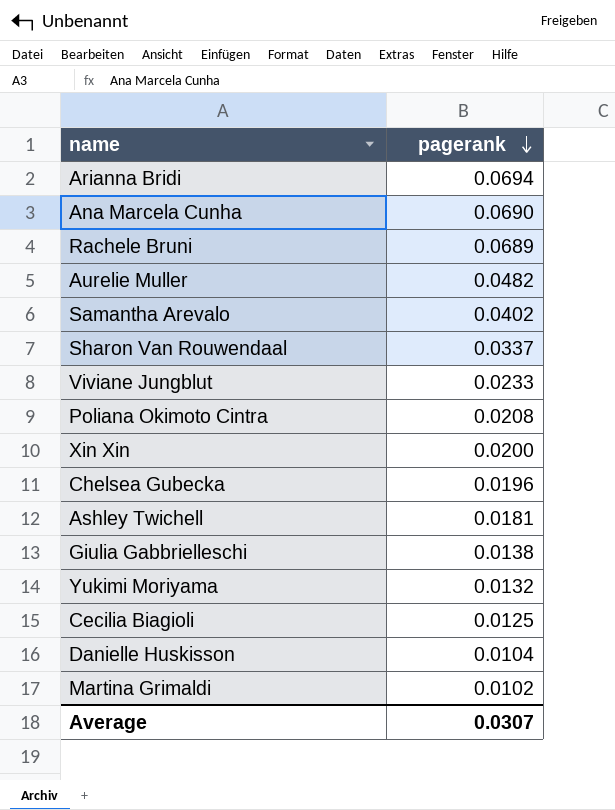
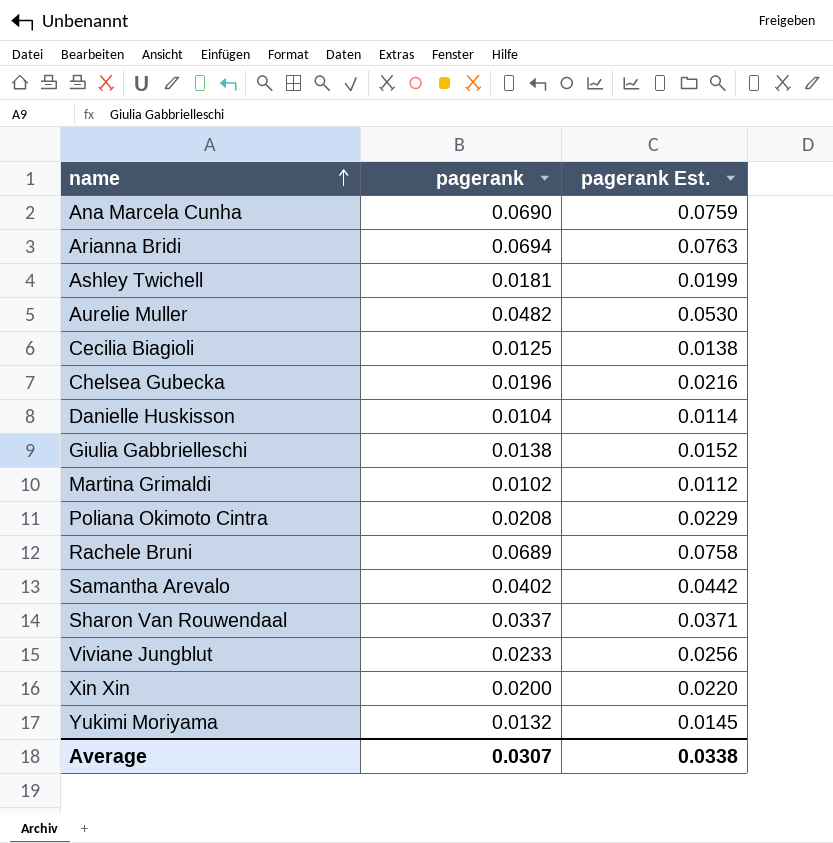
row order: pagerank descending -> name ascending
column pagerank Est. | formula: none -> [pagerank] * 1.1

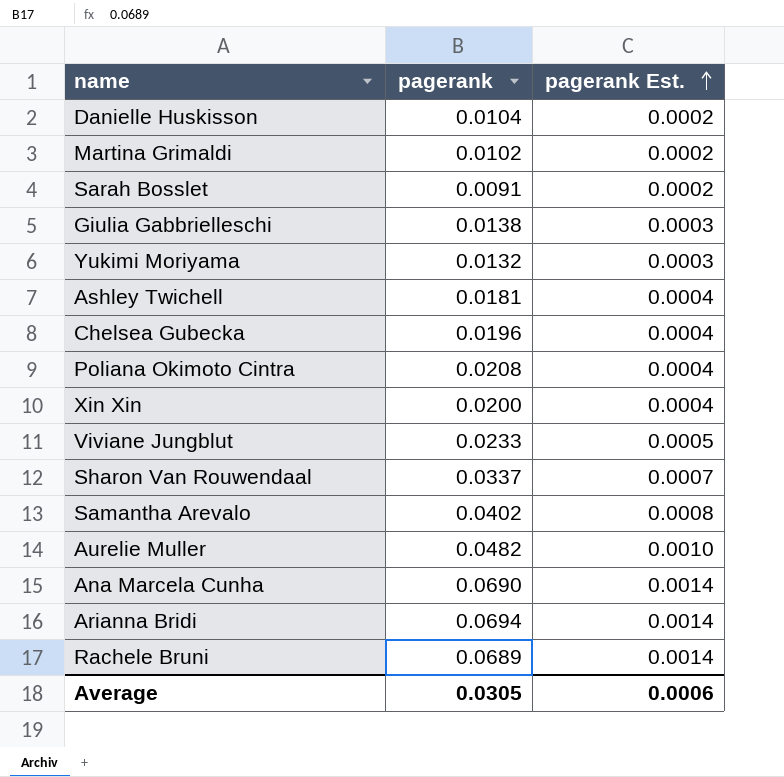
row order: name ascending -> pagerank Est. ascending
column pagerank Est. | formula: [pagerank] * 1.1 -> [pagerank] * 0.02
row Cecilia Biagioli: 0.0125 | 0.0138 -> none
row Sarah Bosslet: none -> 0.0091 | 0.0002
Average | pagerank: 0.0307 -> 0.0305
Average | pagerank Est.: 0.0338 -> 0.0006

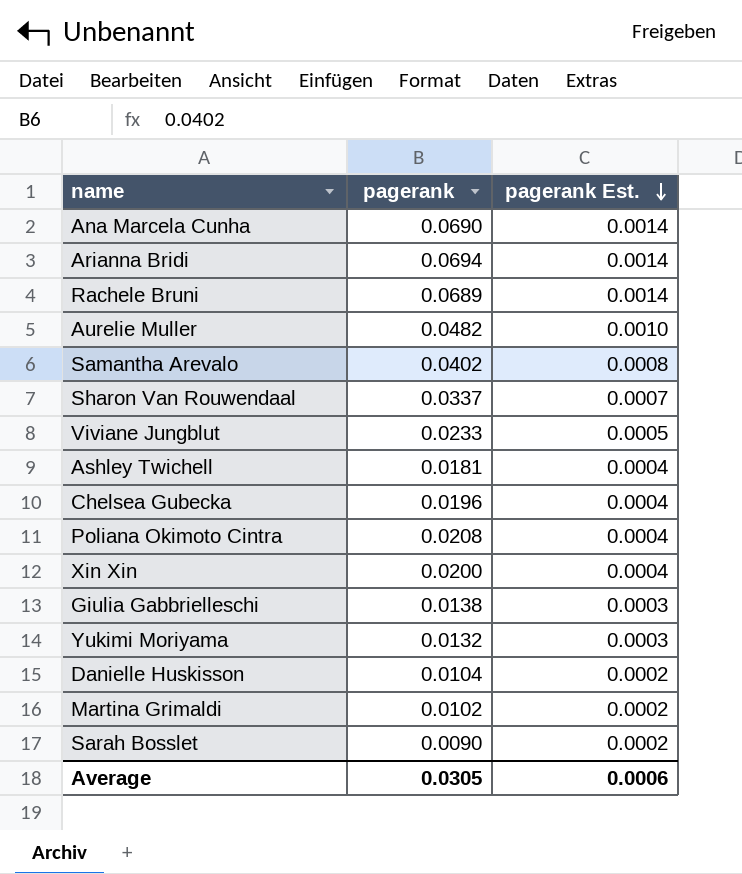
row order: pagerank Est. ascending -> pagerank Est. descending
Sarah Bosslet | pagerank: 0.0091 -> 0.0090

